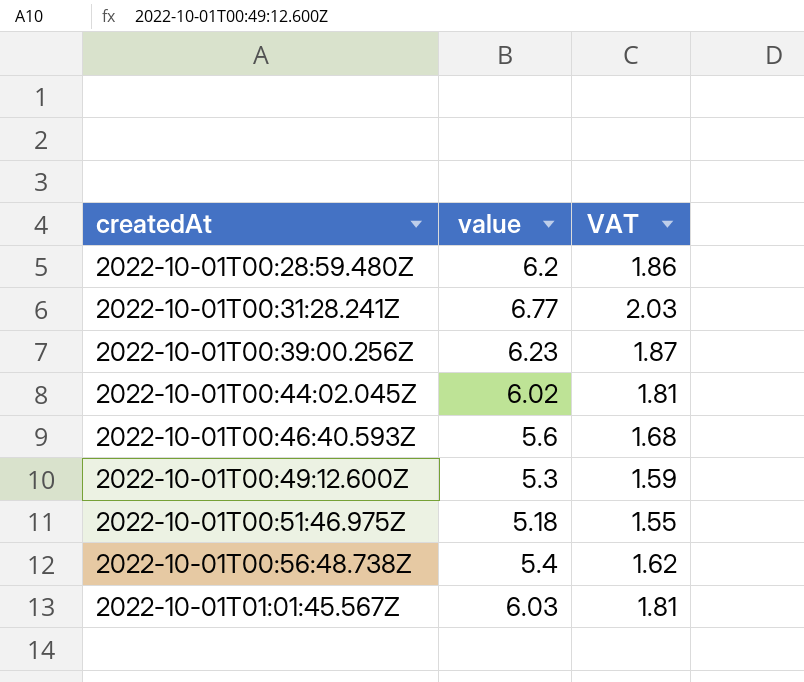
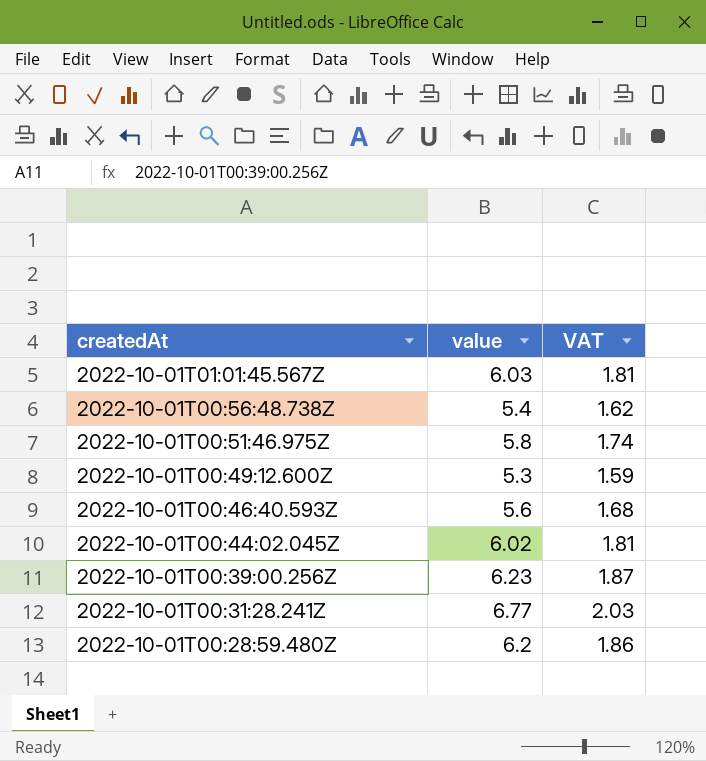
row order: createdAt ascending -> createdAt descending
2022-10-01T00:51:46.975Z | value: 5.18 -> 5.8
2022-10-01T00:51:46.975Z | VAT: 1.55 -> 1.74

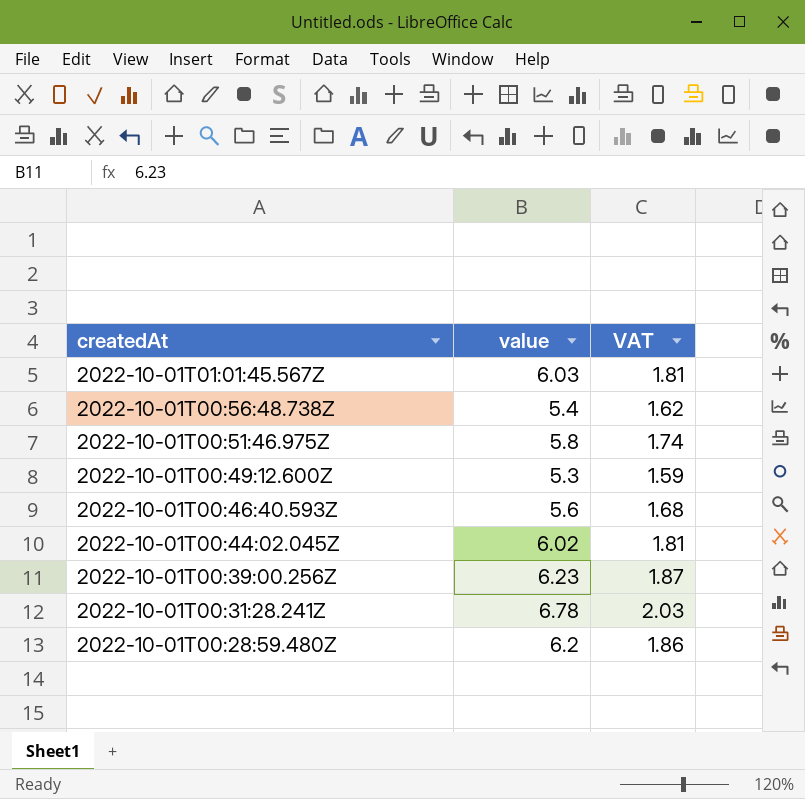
2022-10-01T00:31:28.241Z | value: 6.77 -> 6.78

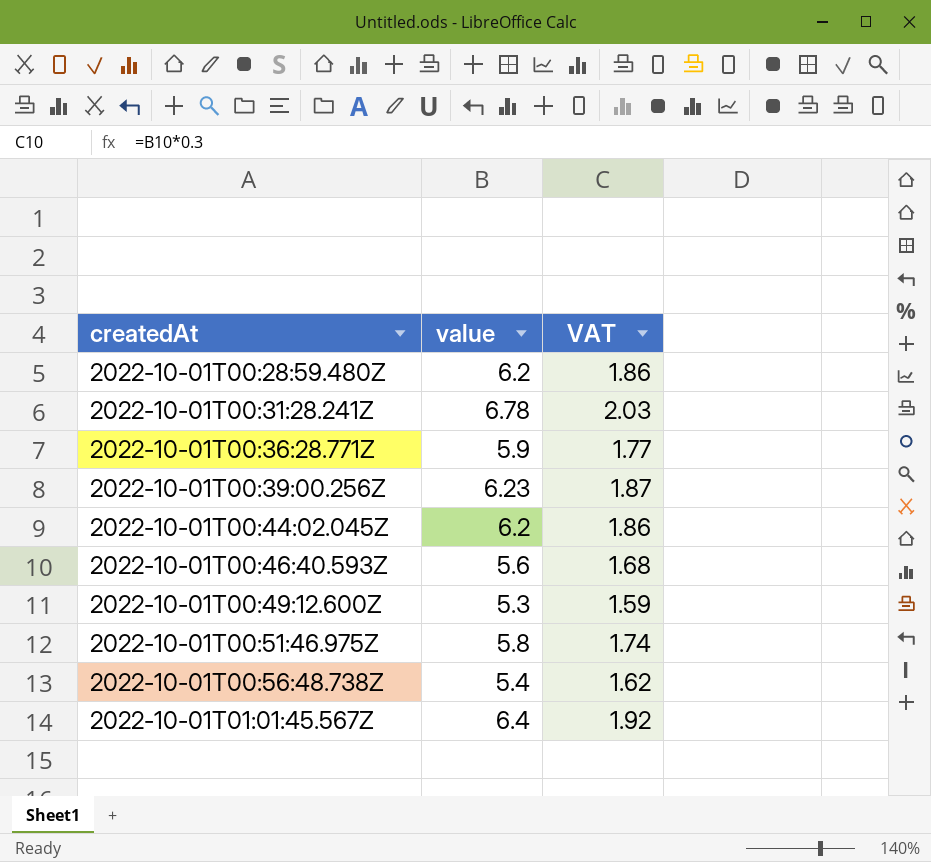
row order: createdAt descending -> createdAt ascending
row 2022-10-01T00:36:28.771Z: none -> 5.9 | 1.77
2022-10-01T00:44:02.045Z | value: 6.02 -> 6.2
2022-10-01T00:44:02.045Z | VAT: 1.81 -> 1.86
2022-10-01T01:01:45.567Z | value: 6.03 -> 6.4
2022-10-01T01:01:45.567Z | VAT: 1.81 -> 1.92

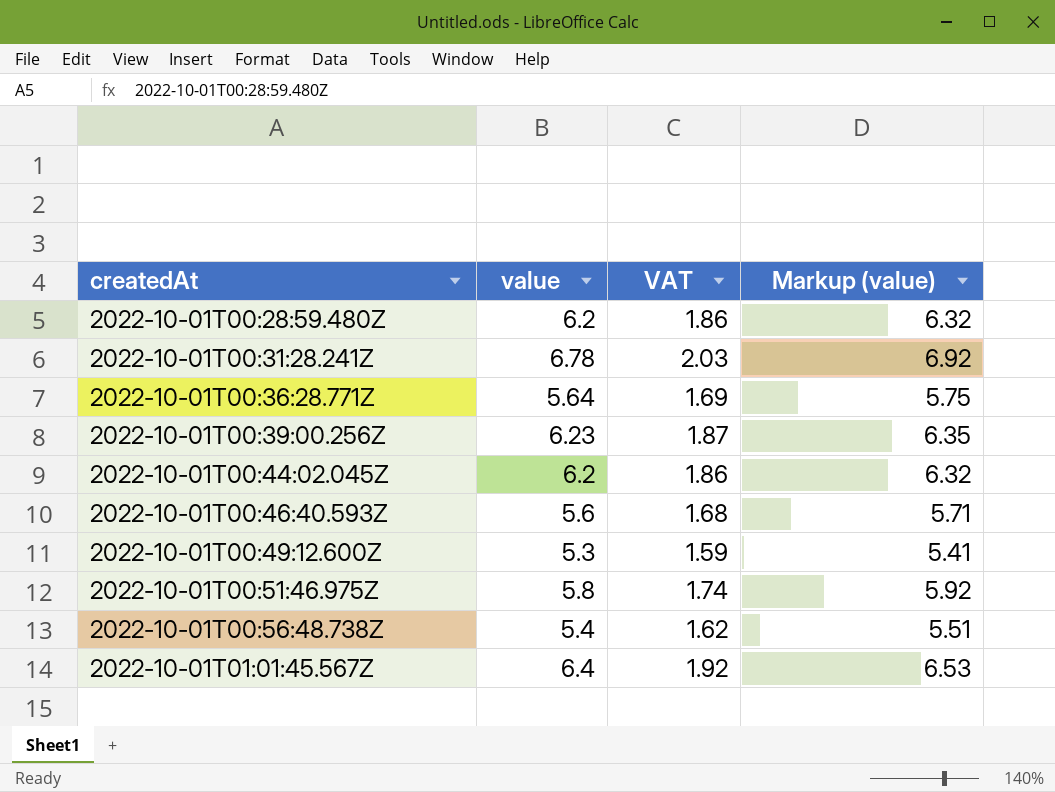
column Markup (value) | formula: none -> [value] * 1.02
2022-10-01T00:36:28.771Z | value: 5.9 -> 5.64
2022-10-01T00:36:28.771Z | VAT: 1.77 -> 1.69

